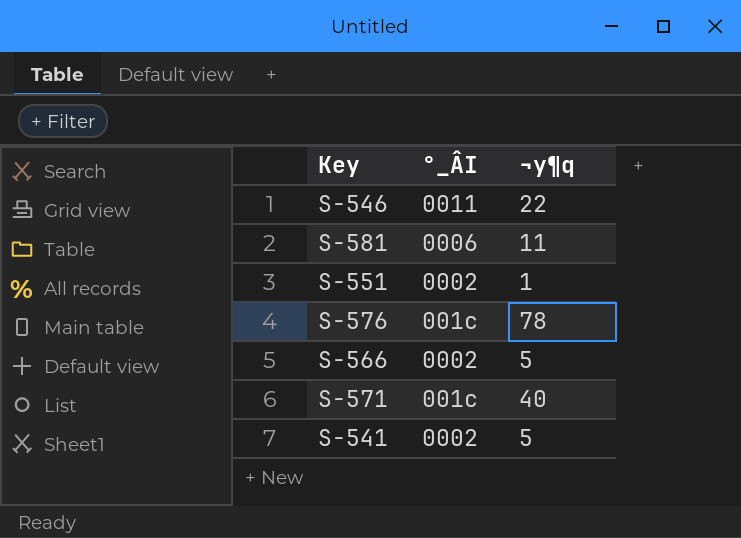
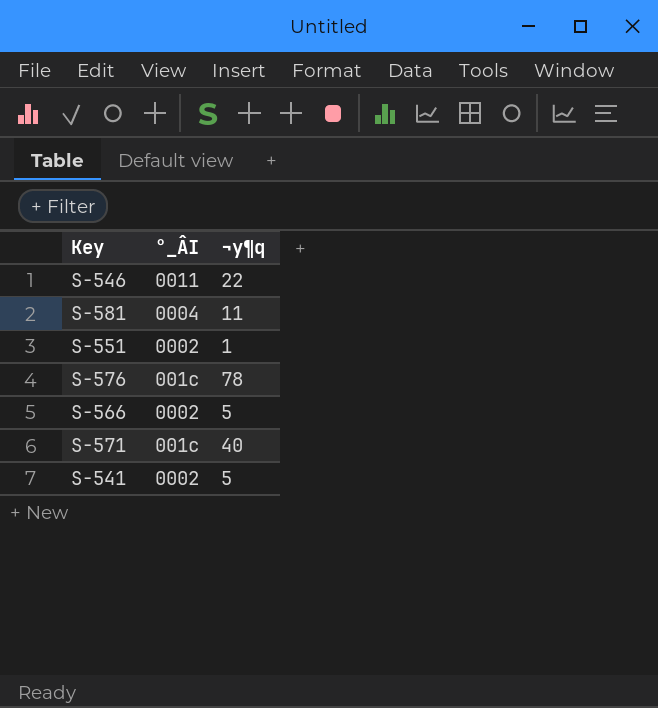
S-581 | °_ÂI: 0006 -> 0004

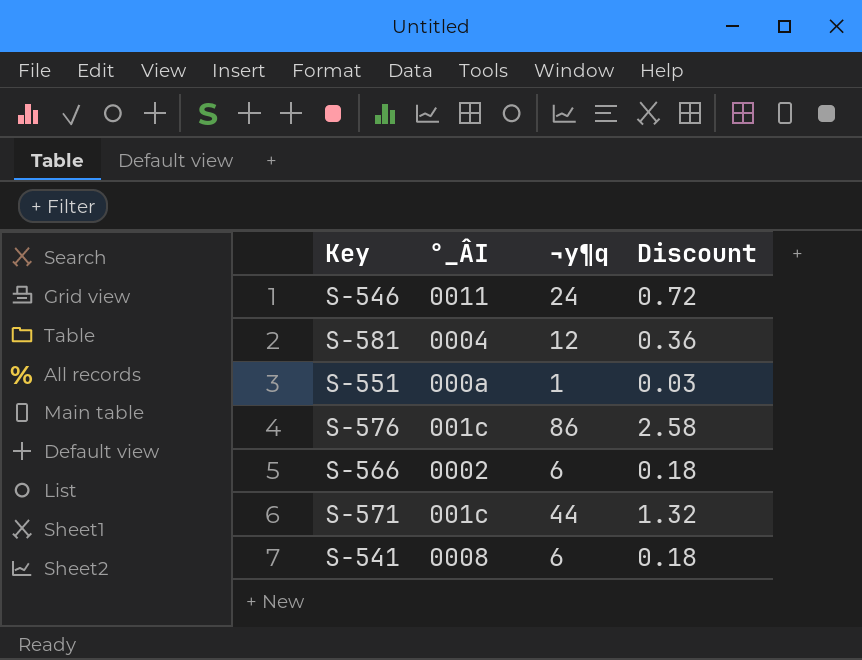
column Discount | formula: none -> [¬y¶q] * 0.03
S-546 | ¬y¶q: 22 -> 24
S-581 | ¬y¶q: 11 -> 12
S-551 | °_ÂI: 0002 -> 000a
S-576 | ¬y¶q: 78 -> 86
S-566 | ¬y¶q: 5 -> 6
S-571 | ¬y¶q: 40 -> 44
S-541 | °_ÂI: 0002 -> 0008
S-541 | ¬y¶q: 5 -> 6

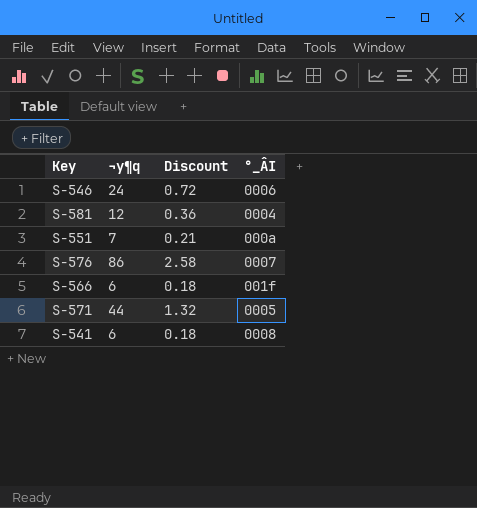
column °_ÂI | position: 2 -> 4
S-546 | °_ÂI: 0011 -> 0006
S-551 | ¬y¶q: 1 -> 7
S-551 | Discount: 0.03 -> 0.21
S-576 | °_ÂI: 001c -> 0007
S-566 | °_ÂI: 0002 -> 001f
S-571 | °_ÂI: 001c -> 0005

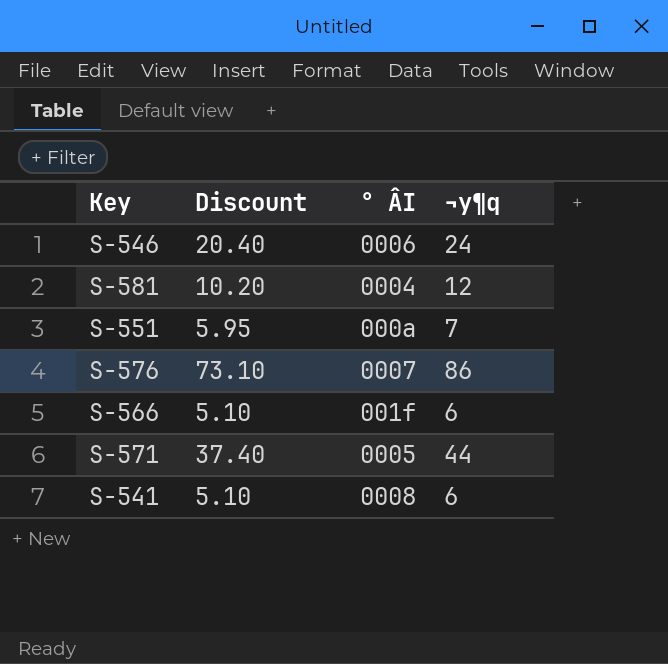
column Discount | formula: [¬y¶q] * 0.03 -> [¬y¶q] * 0.85
column name: °_ÂI -> ° ÂI
column ¬y¶q | position: 2 -> 4

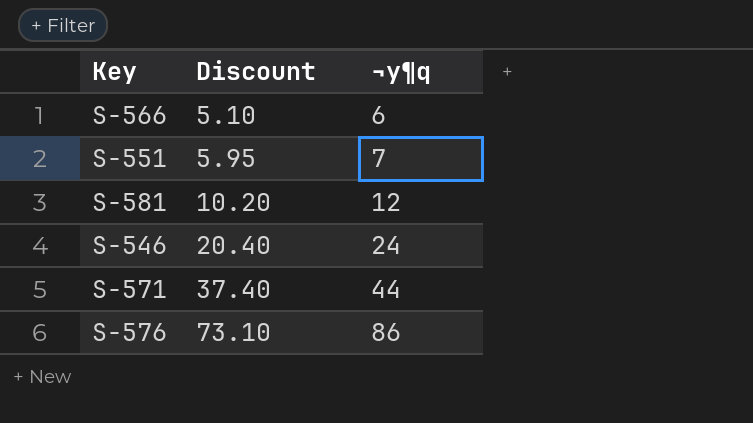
row order: none -> Discount ascending
column ° ÂI | position: 3 -> none
row S-541: 5.10 | 0008 | 6 -> none

